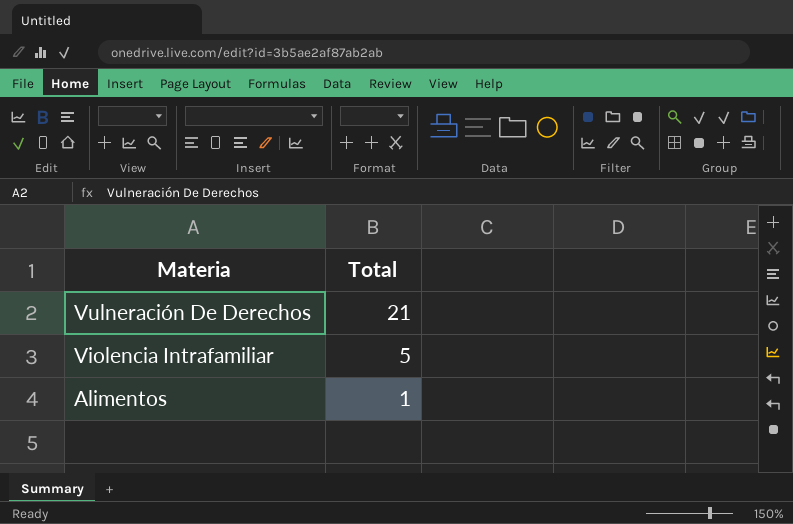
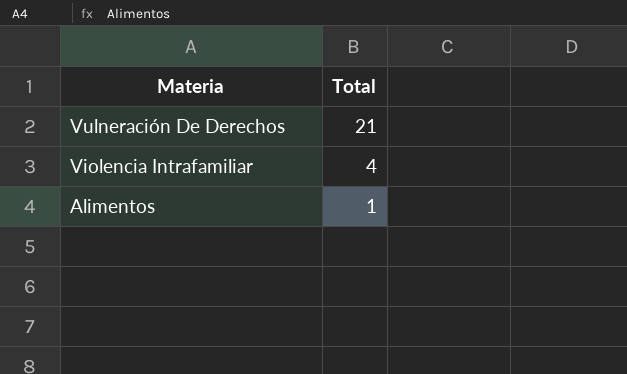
Violencia Intrafamiliar | Total: 5 -> 4

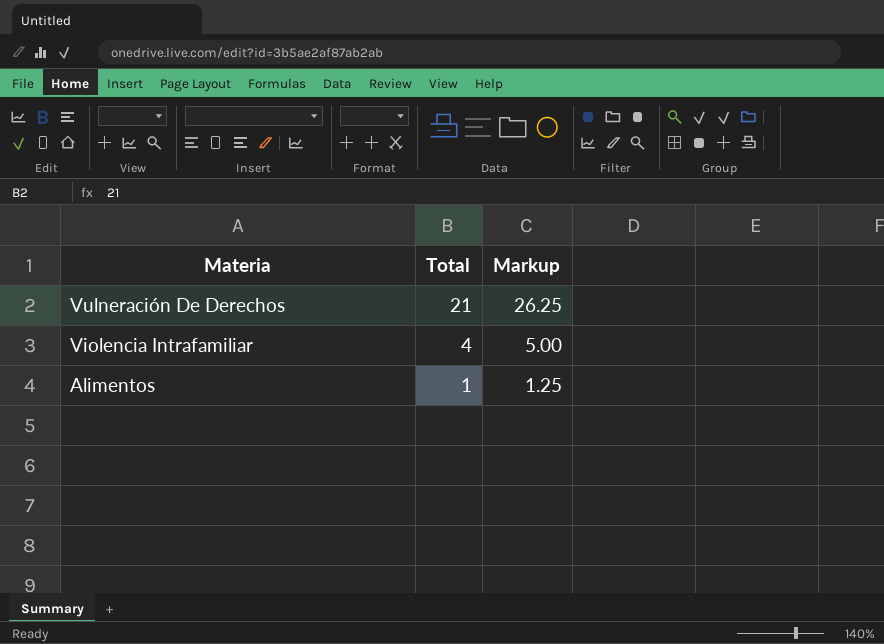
column Markup | formula: none -> [Total] * 1.25

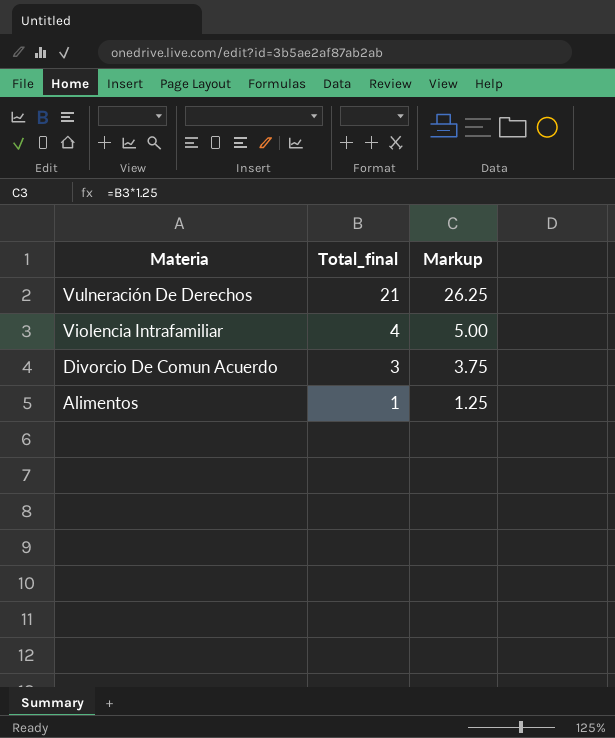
column name: Total -> Total_final
row Divorcio De Comun Acuerdo: none -> 3 | 3.75

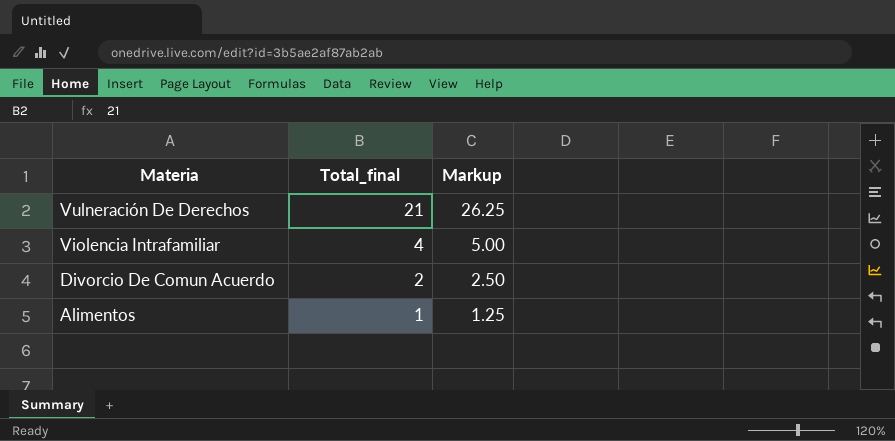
Divorcio De Comun Acuerdo | Total_final: 3 -> 2
Divorcio De Comun Acuerdo | Markup: 3.75 -> 2.50

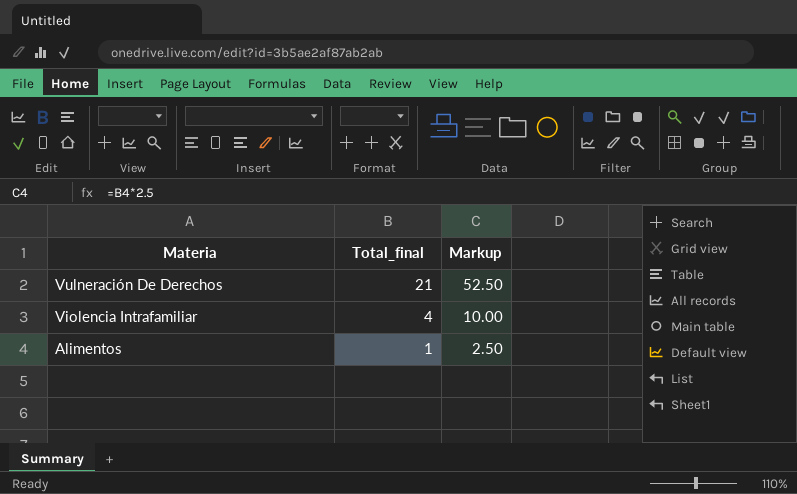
column Markup | formula: [Total_final] * 1.25 -> [Total_final] * 2.5
row Divorcio De Comun Acuerdo: 2 | 2.50 -> none

